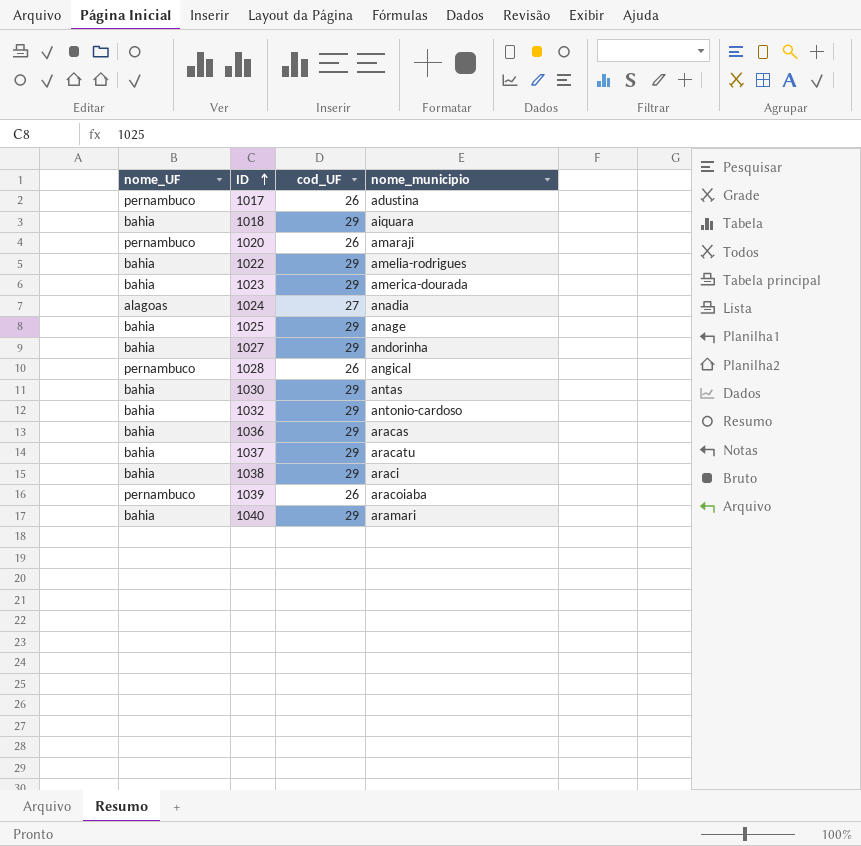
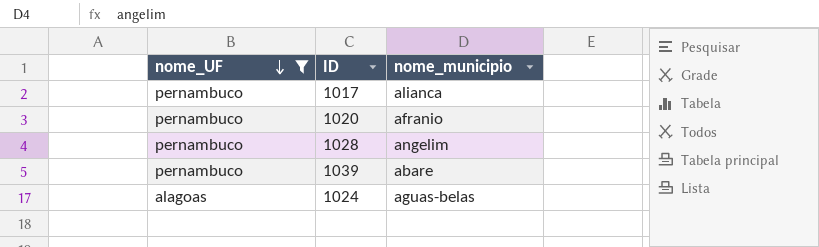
filter: none -> nome_UF != bahia
row order: ID ascending -> nome_UF descending
column cod_UF | position: 3 -> none
1017 | nome_municipio: adustina -> alianca
1020 | nome_municipio: amaraji -> afranio
1028 | nome_municipio: angical -> angelim
1039 | nome_municipio: aracoiaba -> abare
1024 | nome_municipio: anadia -> aguas-belas

